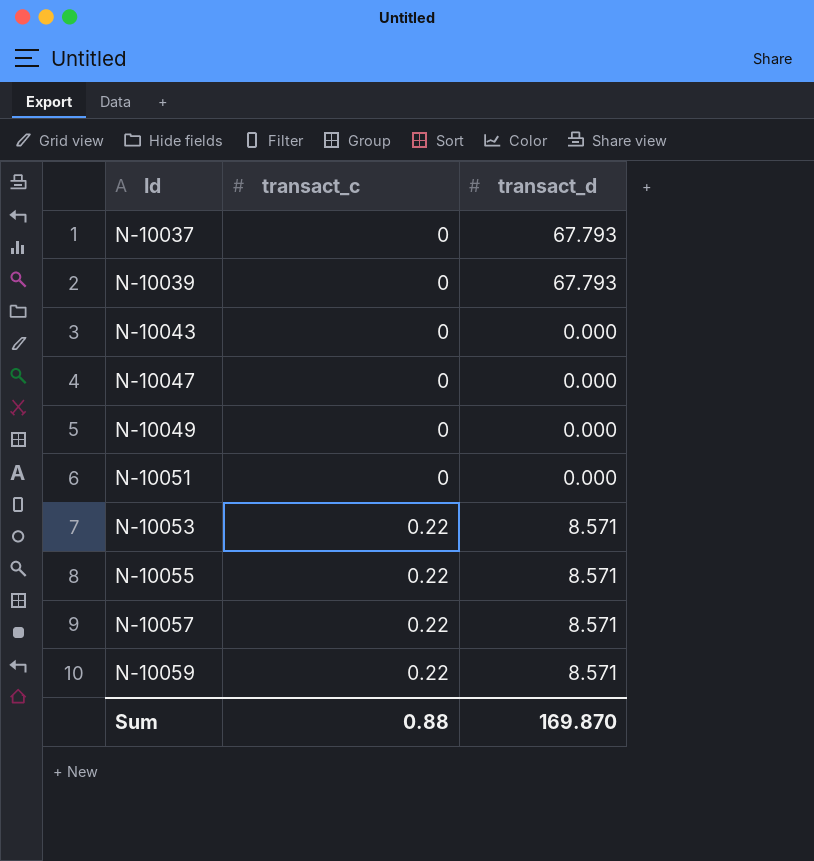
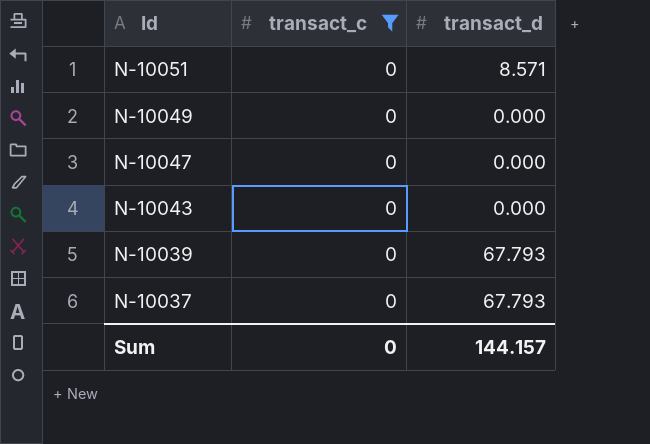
filter: none -> transact_c = 0
row order: Id ascending -> Id descending
N-10051 | transact_d: 0.000 -> 8.571
Sum | transact_c: 0.88 -> 0
Sum | transact_d: 169.870 -> 144.157

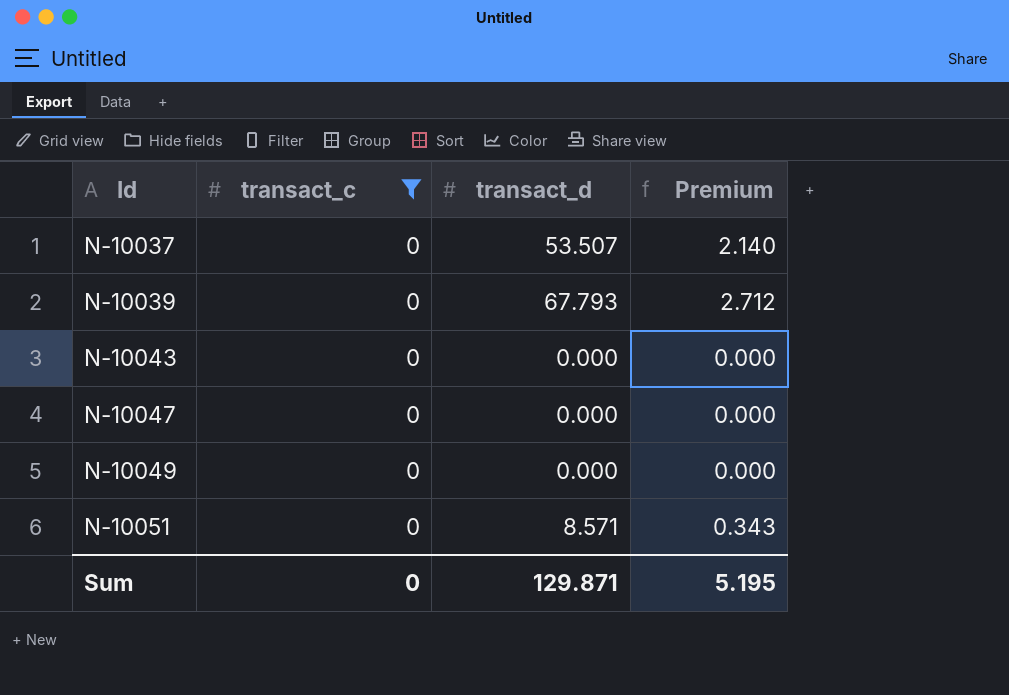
row order: Id descending -> Id ascending
column Premium | formula: none -> [transact_d] * 0.04
N-10037 | transact_d: 67.793 -> 53.507
Sum | transact_d: 144.157 -> 129.871

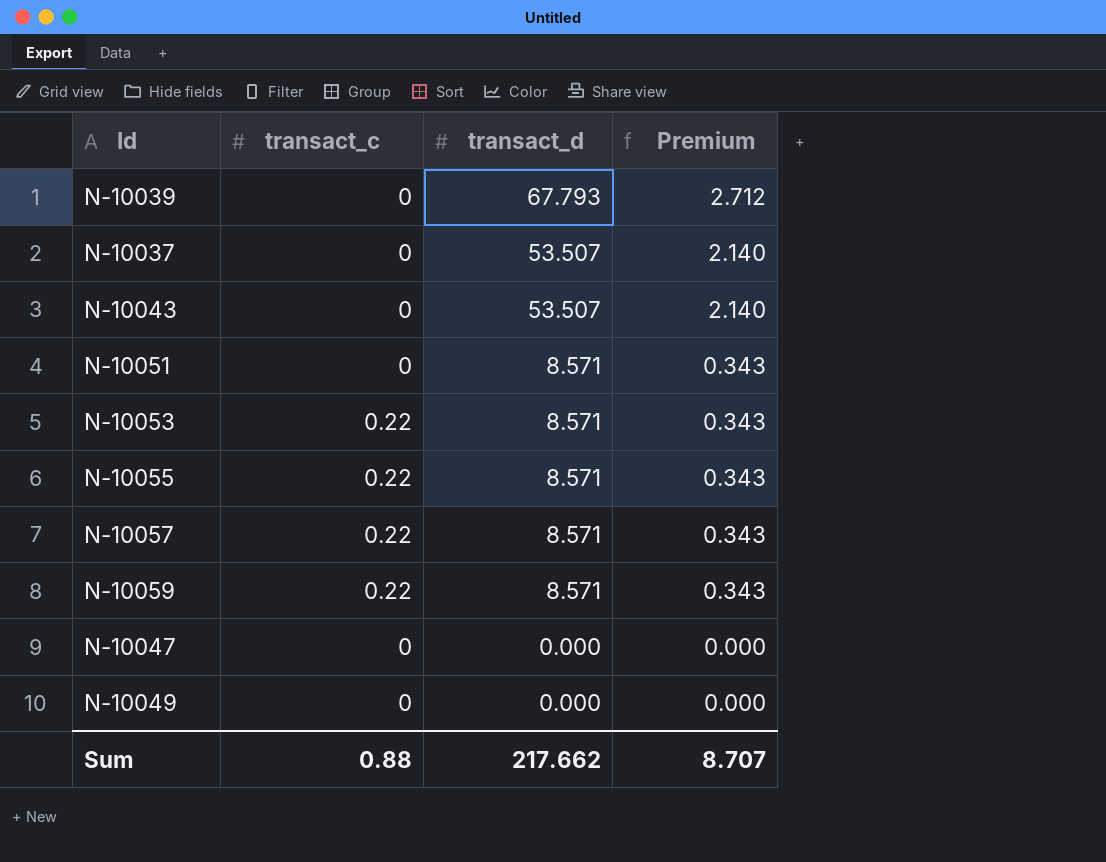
filter: transact_c = 0 -> none
row order: Id ascending -> transact_d descending
N-10043 | transact_d: 0.000 -> 53.507
N-10043 | Premium: 0.000 -> 2.140
Sum | transact_c: 0 -> 0.88
Sum | transact_d: 129.871 -> 217.662
Sum | Premium: 5.195 -> 8.707

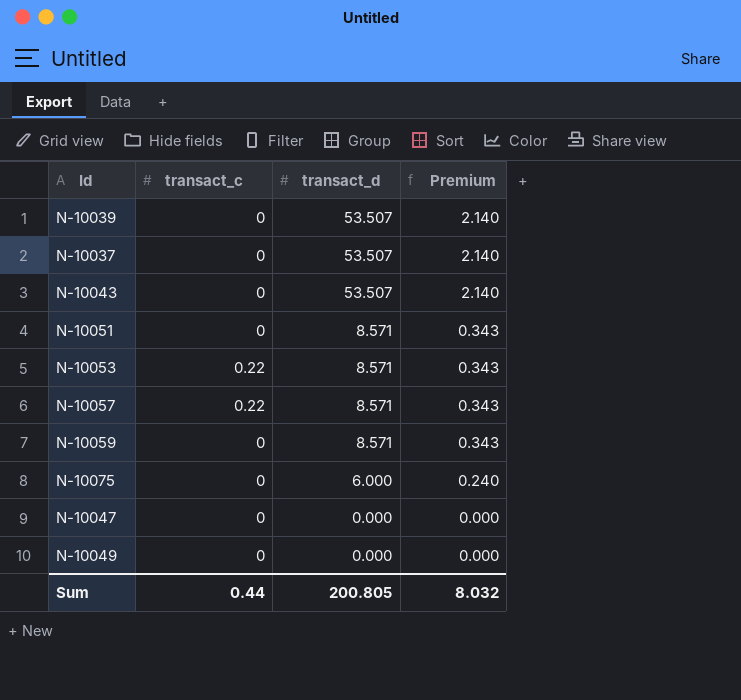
row N-10055: 0.22 | 8.571 | 0.343 -> none
N-10039 | transact_d: 67.793 -> 53.507
N-10039 | Premium: 2.712 -> 2.140
N-10059 | transact_c: 0.22 -> 0
row N-10075: none -> 0 | 6.000 | 0.240
Sum | transact_c: 0.88 -> 0.44
Sum | transact_d: 217.662 -> 200.805
Sum | Premium: 8.707 -> 8.032

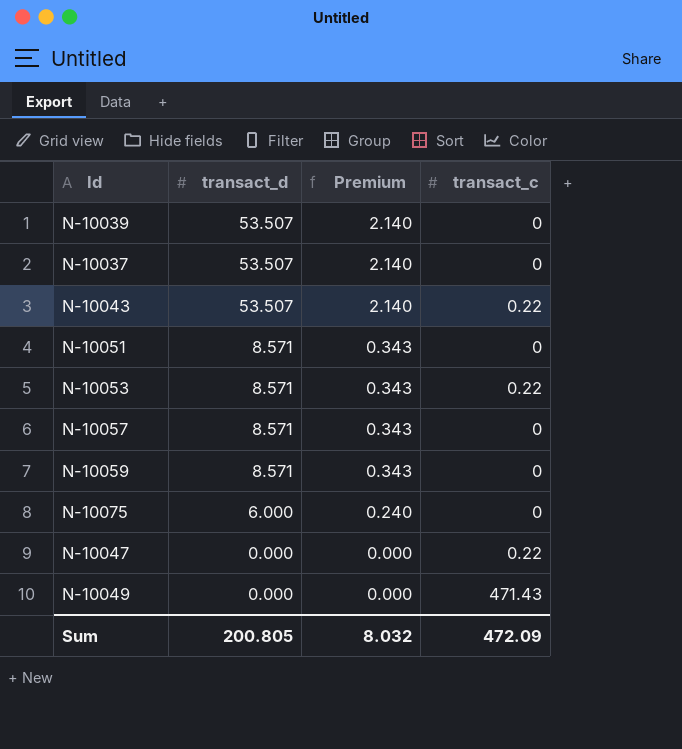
column transact_c | position: 2 -> 4
N-10043 | transact_c: 0 -> 0.22
N-10057 | transact_c: 0.22 -> 0
N-10047 | transact_c: 0 -> 0.22
N-10049 | transact_c: 0 -> 471.43
Sum | transact_c: 0.44 -> 472.09

